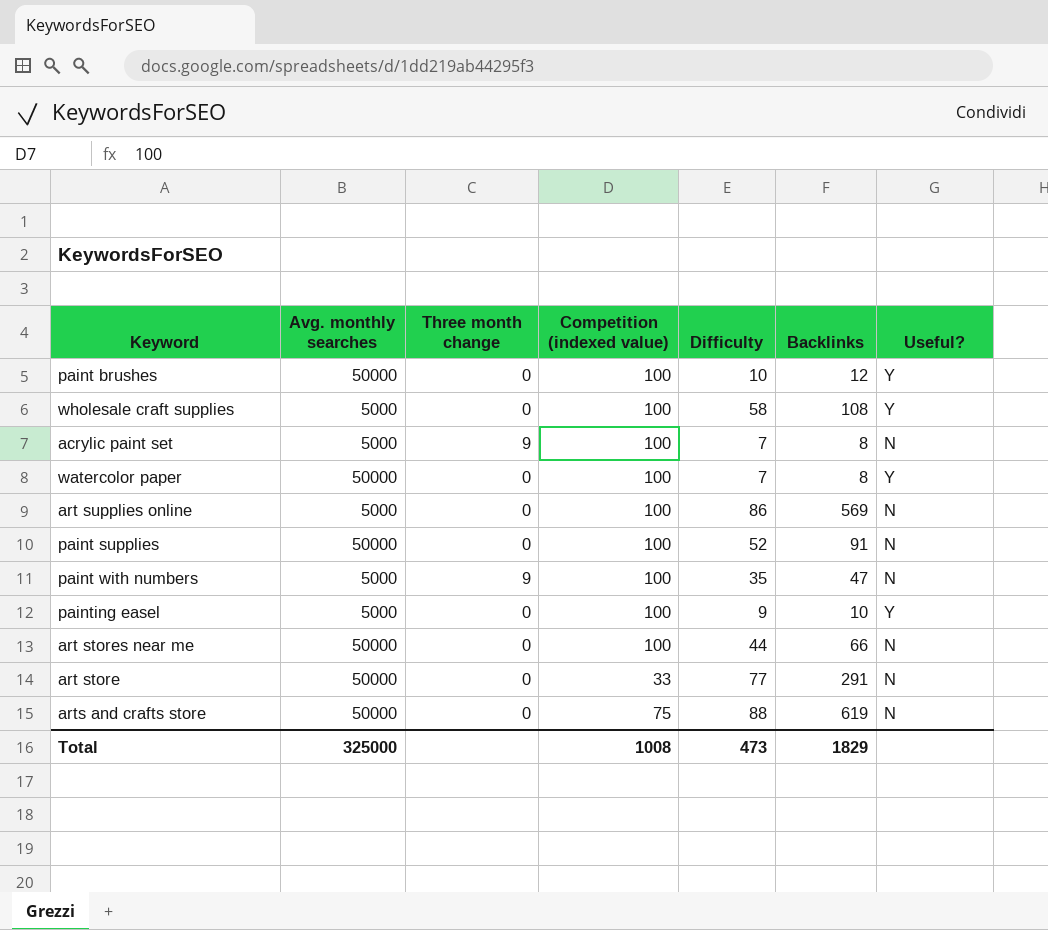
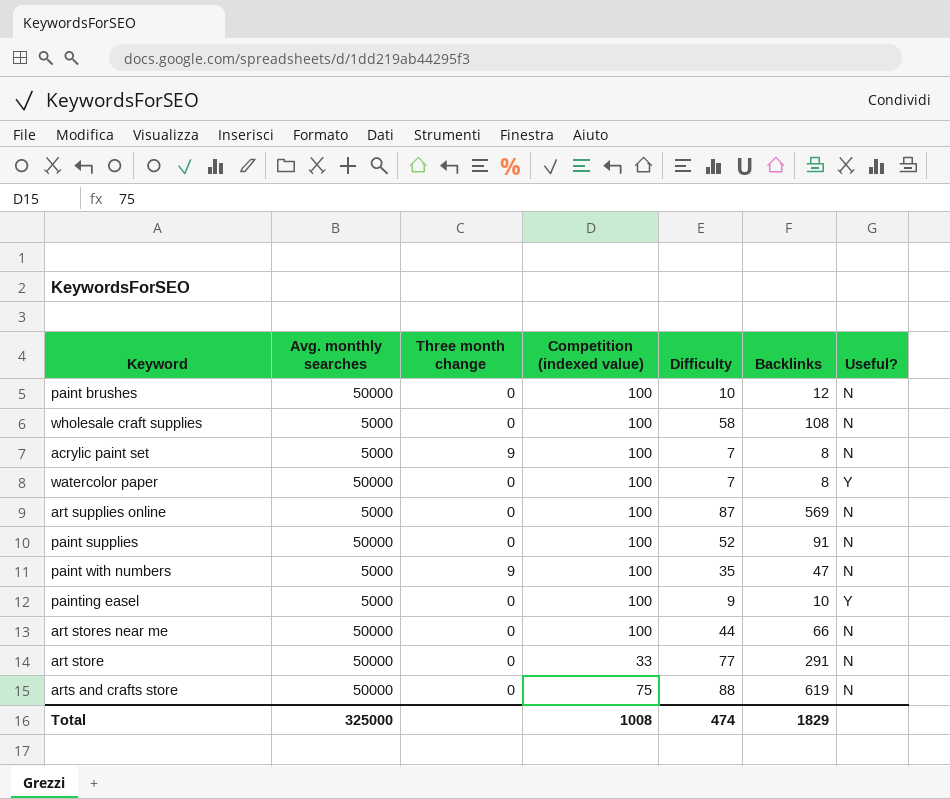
paint brushes | Useful?: Y -> N
wholesale craft supplies | Useful?: Y -> N
art supplies online | Difficulty: 86 -> 87
Total | Difficulty: 473 -> 474

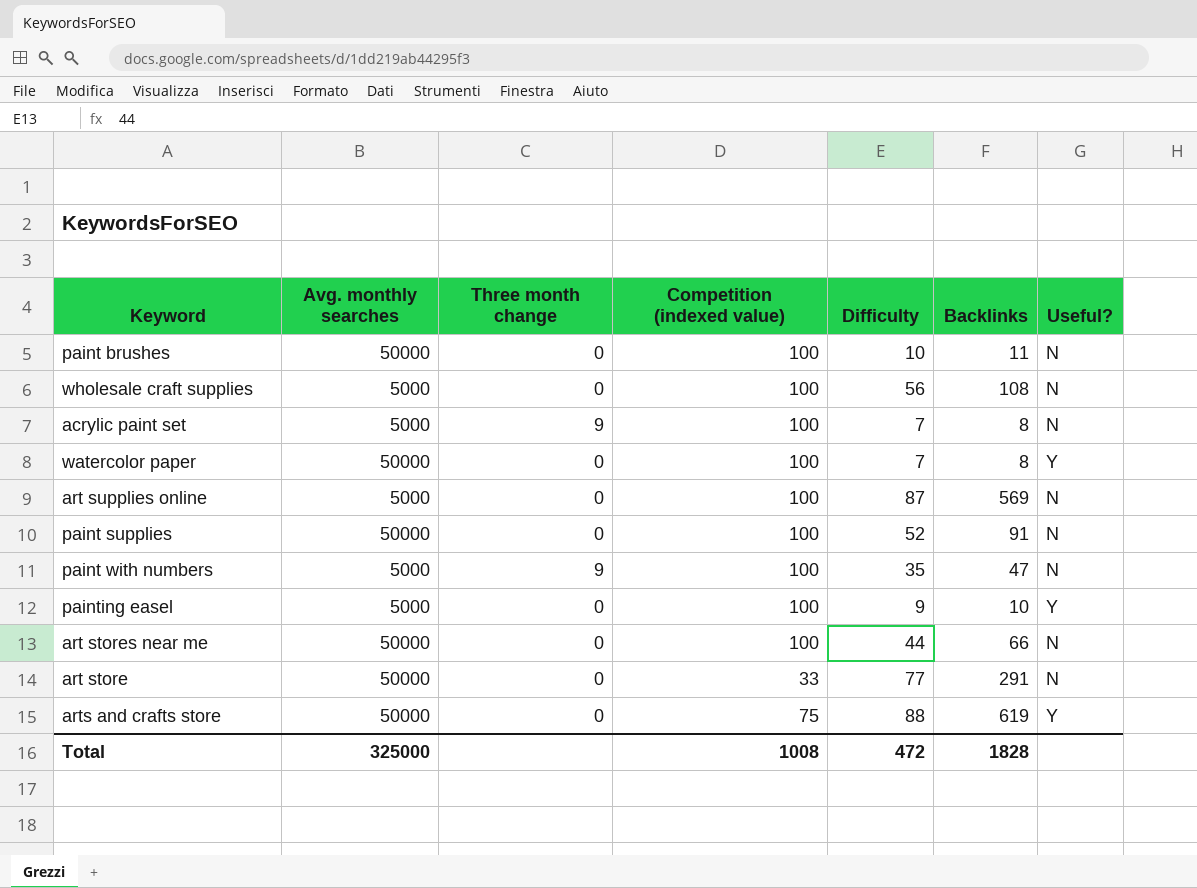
paint brushes | Backlinks: 12 -> 11
wholesale craft supplies | Difficulty: 58 -> 56
arts and crafts store | Useful?: N -> Y
Total | Difficulty: 474 -> 472
Total | Backlinks: 1829 -> 1828

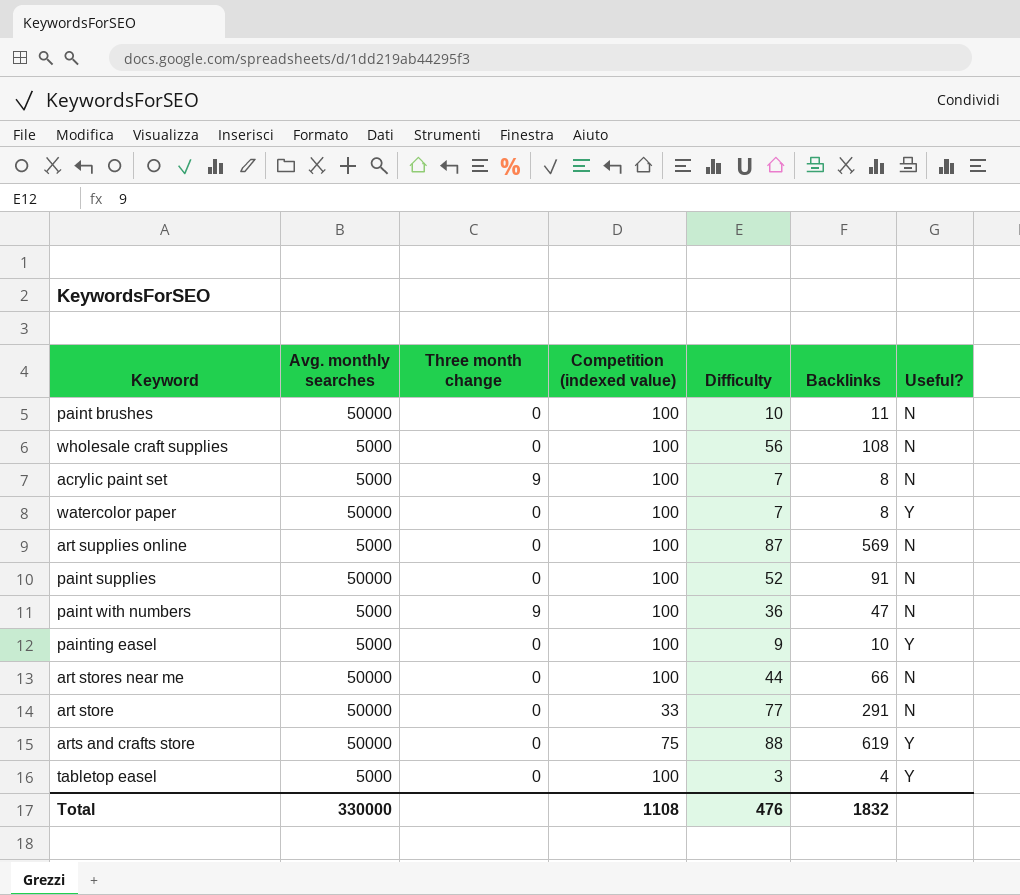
paint with numbers | Difficulty: 35 -> 36
row tabletop easel: none -> 5000 | 0 | 100 | 3 | 4 | Y
Total | Avg. monthly searches: 325000 -> 330000
Total | Competition (indexed value): 1008 -> 1108
Total | Difficulty: 472 -> 476
Total | Backlinks: 1828 -> 1832

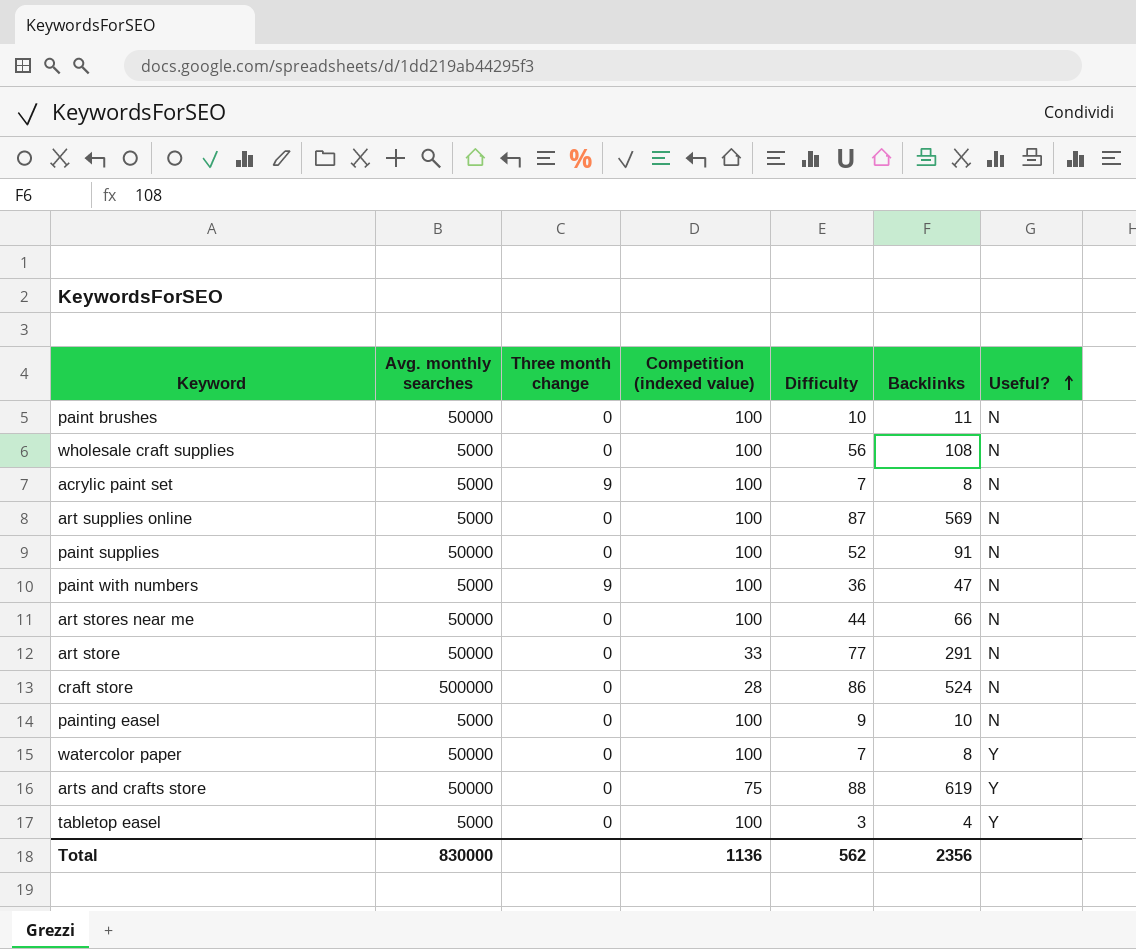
row order: none -> Useful? ascending
row craft store: none -> 500000 | 0 | 28 | 86 | 524 | N
painting easel | Useful?: Y -> N
Total | Avg. monthly searches: 330000 -> 830000
Total | Competition (indexed value): 1108 -> 1136
Total | Difficulty: 476 -> 562
Total | Backlinks: 1832 -> 2356

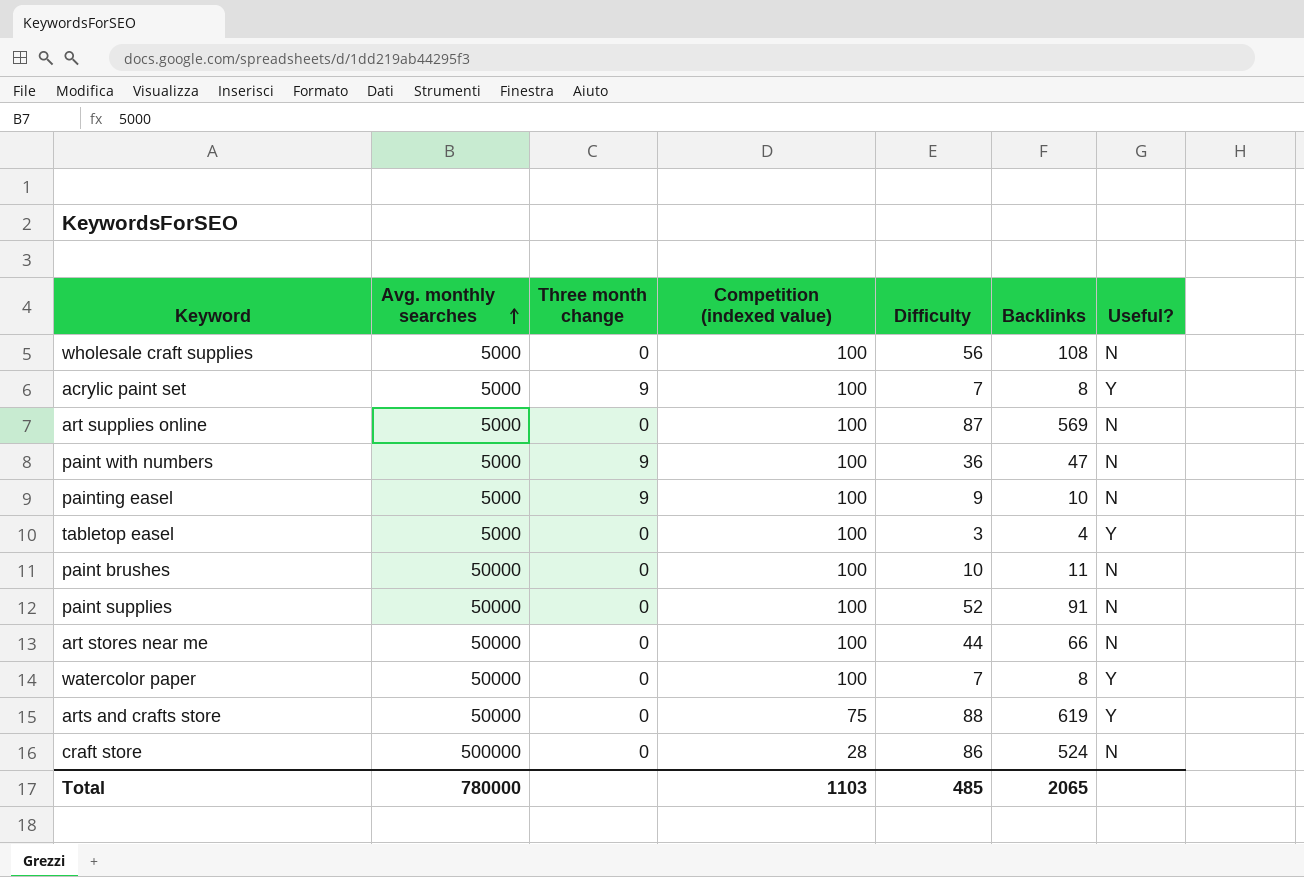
row order: Useful? ascending -> Avg. monthly searches ascending
row art store: 50000 | 0 | 33 | 77 | 291 | N -> none
acrylic paint set | Useful?: N -> Y
painting easel | Three month change: 0 -> 9
Total | Avg. monthly searches: 830000 -> 780000
Total | Competition (indexed value): 1136 -> 1103
Total | Difficulty: 562 -> 485
Total | Backlinks: 2356 -> 2065

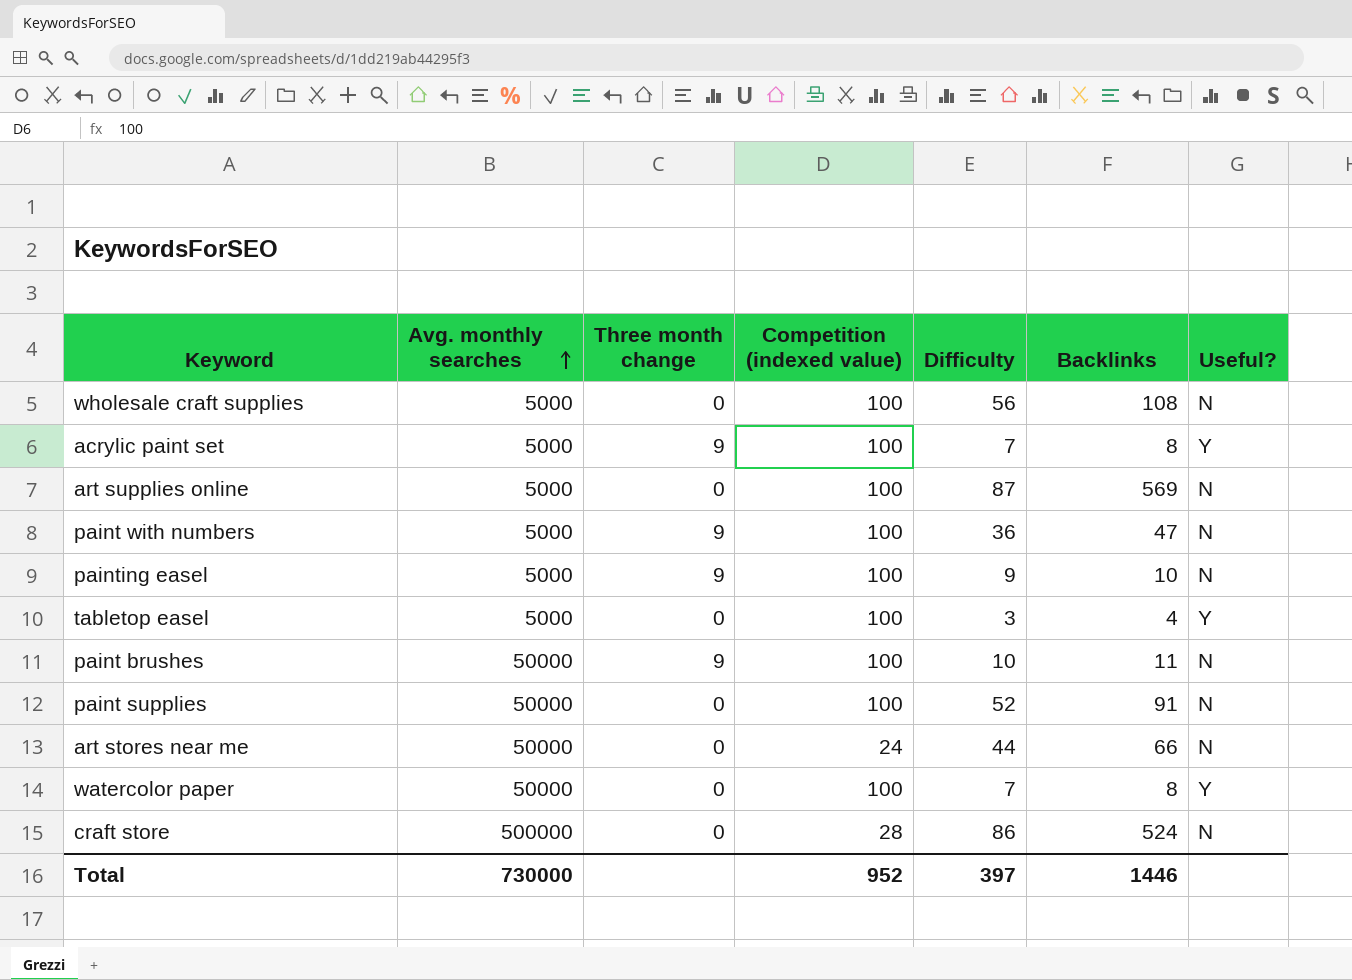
row arts and crafts store: 50000 | 0 | 75 | 88 | 619 | Y -> none
paint brushes | Three month change: 0 -> 9
art stores near me | Competition (indexed value): 100 -> 24
Total | Avg. monthly searches: 780000 -> 730000
Total | Competition (indexed value): 1103 -> 952
Total | Difficulty: 485 -> 397
Total | Backlinks: 2065 -> 1446

